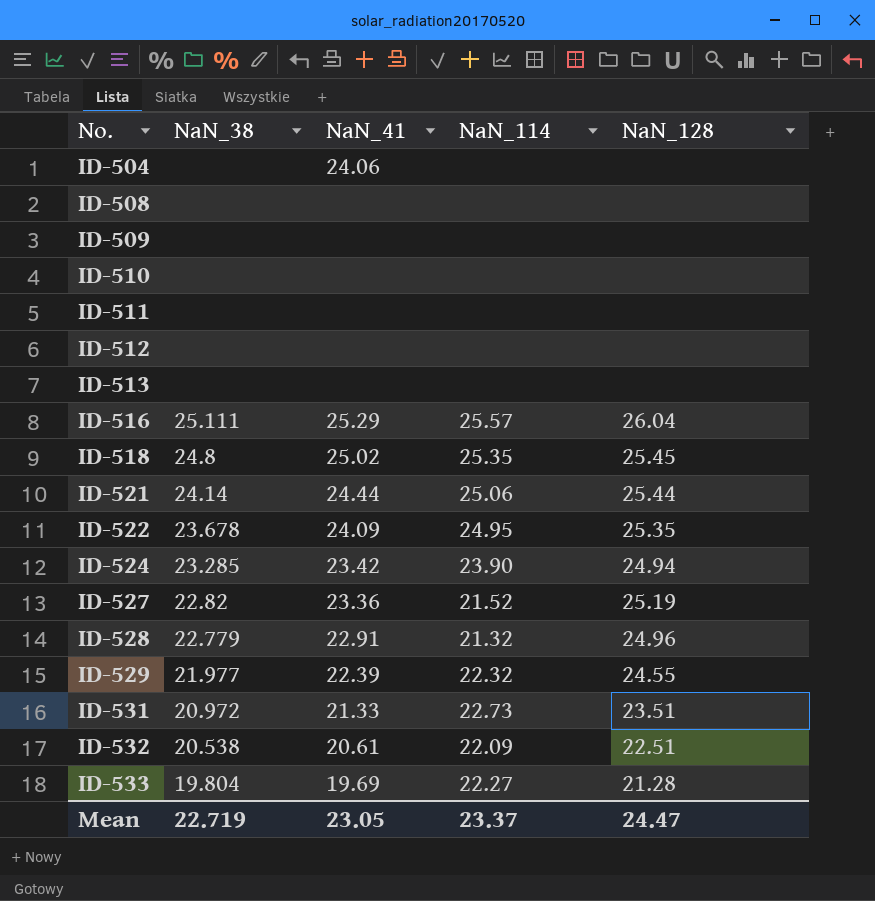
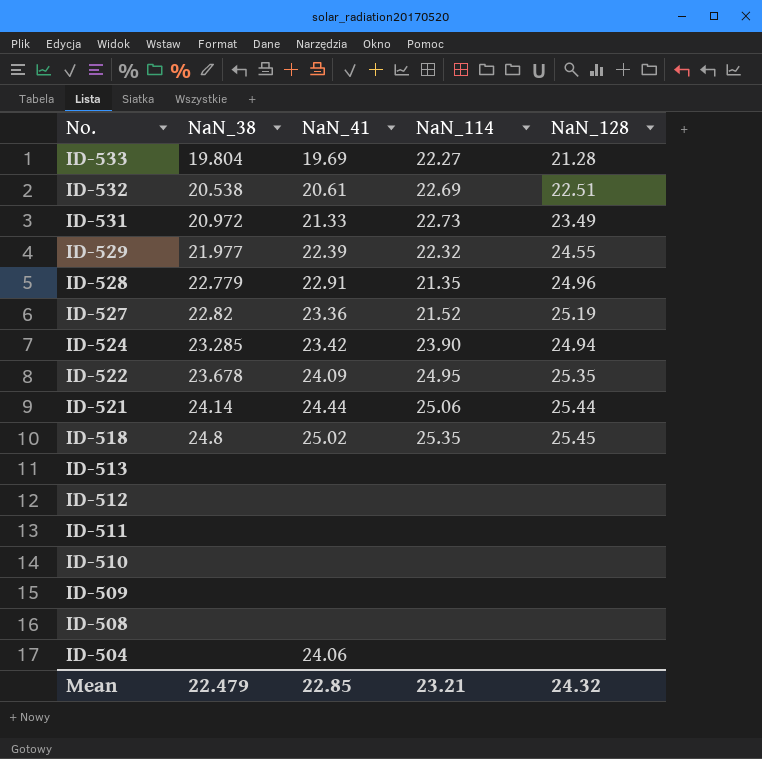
row order: No. ascending -> No. descending
row ID-516: 25.111 | 25.29 | 25.57 | 26.04 -> none
ID-532 | NaN_114: 22.09 -> 22.69
ID-531 | NaN_128: 23.51 -> 23.49
ID-528 | NaN_114: 21.32 -> 21.35
Mean | NaN_38: 22.719 -> 22.479
Mean | NaN_41: 23.05 -> 22.85
Mean | NaN_114: 23.37 -> 23.21
Mean | NaN_128: 24.47 -> 24.32

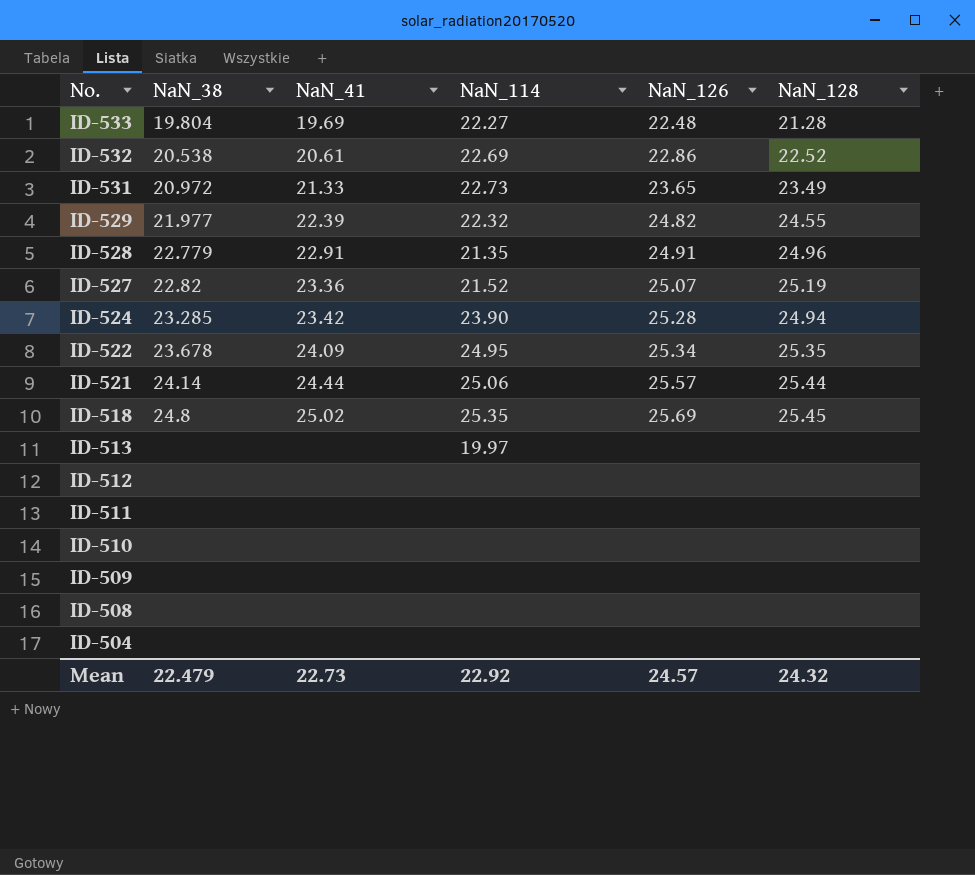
column NaN_126 | position: none -> 5
ID-532 | NaN_128: 22.51 -> 22.52
ID-513 | NaN_114: none -> 19.97
ID-504 | NaN_41: 24.06 -> none
Mean | NaN_41: 22.85 -> 22.73
Mean | NaN_114: 23.21 -> 22.92

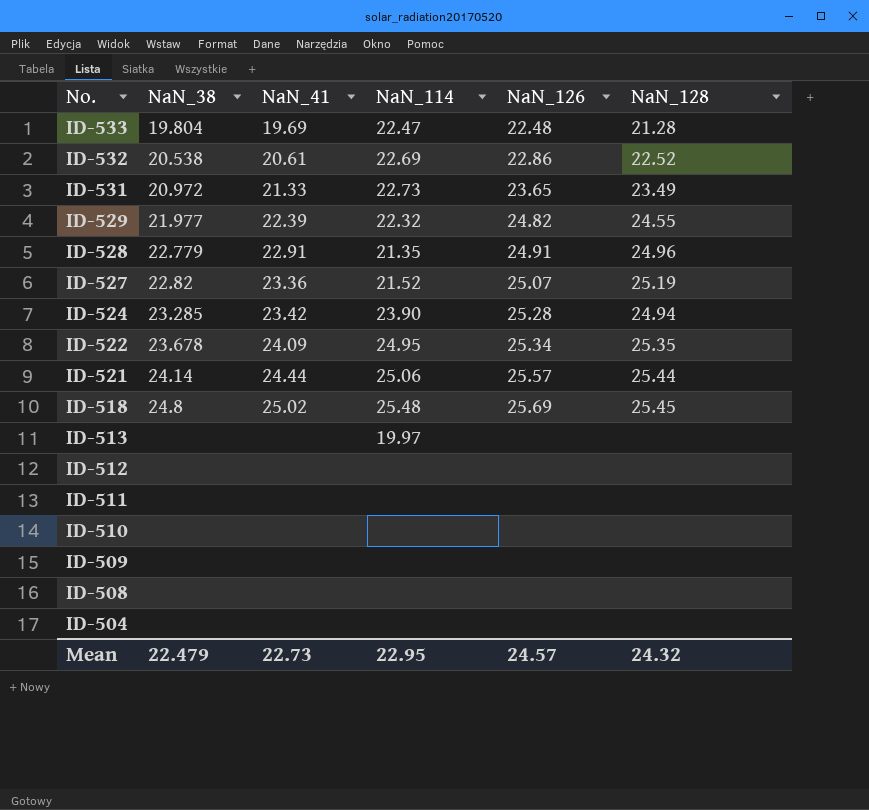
ID-533 | NaN_114: 22.27 -> 22.47
ID-518 | NaN_114: 25.35 -> 25.48
Mean | NaN_114: 22.92 -> 22.95

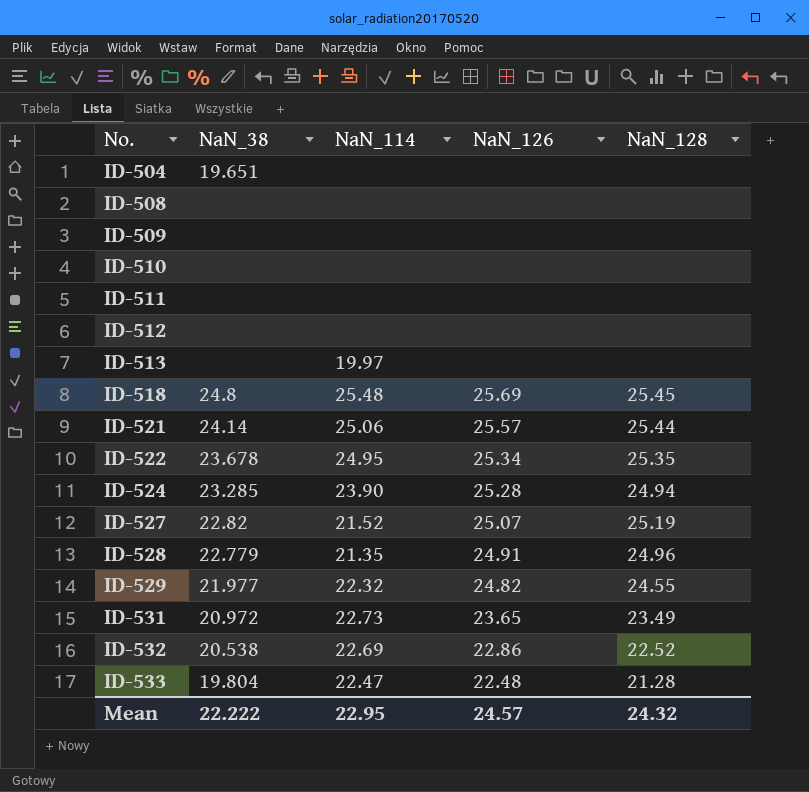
row order: No. descending -> No. ascending
column NaN_41 | position: 3 -> none
ID-504 | NaN_38: none -> 19.651
Mean | NaN_38: 22.479 -> 22.222

